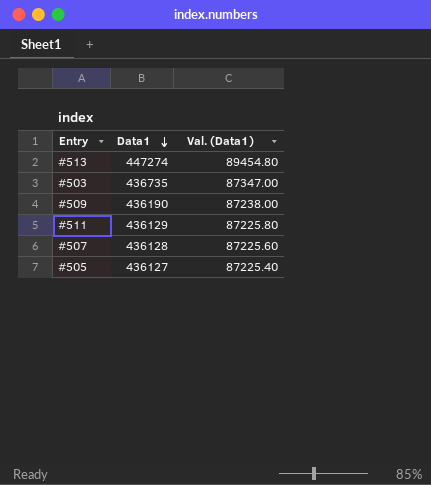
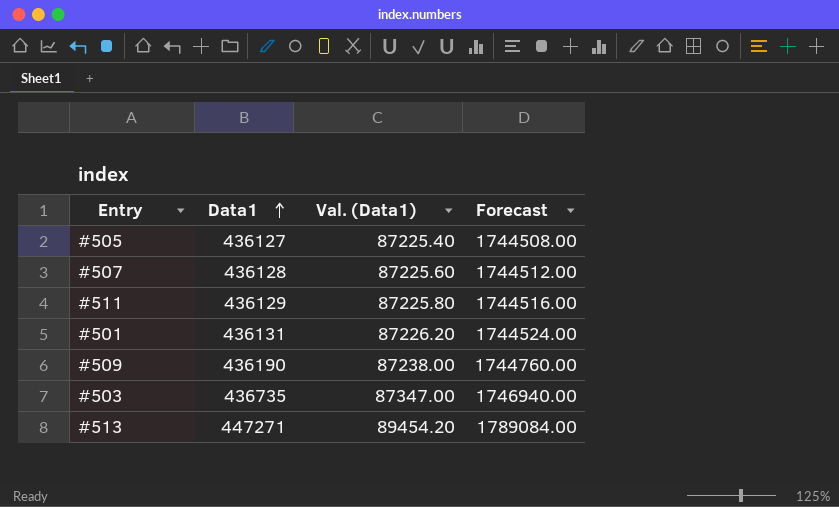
row order: Data1 descending -> Data1 ascending
column Forecast | formula: none -> [Data1] * 4
row #501: none -> 436131 | 87226.20 | 1744524.00
#513 | Data1: 447274 -> 447271
#513 | Val. (Data1): 89454.80 -> 89454.20

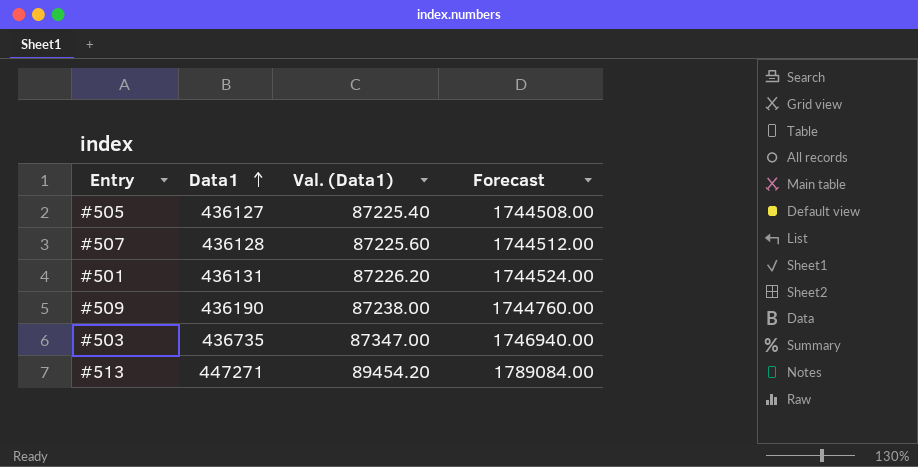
row #511: 436129 | 87225.80 | 1744516.00 -> none

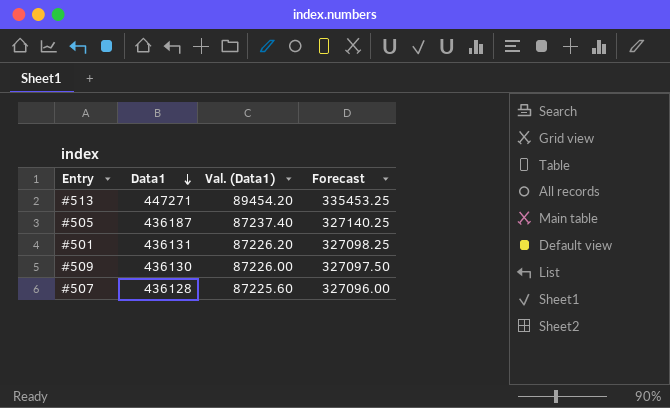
row order: Data1 ascending -> Data1 descending
column Forecast | formula: [Data1] * 4 -> [Data1] * 0.75
row #503: 436735 | 87347.00 | 1746940.00 -> none
#505 | Data1: 436127 -> 436187
#505 | Val. (Data1): 87225.40 -> 87237.40
#509 | Data1: 436190 -> 436130
#509 | Val. (Data1): 87238.00 -> 87226.00

